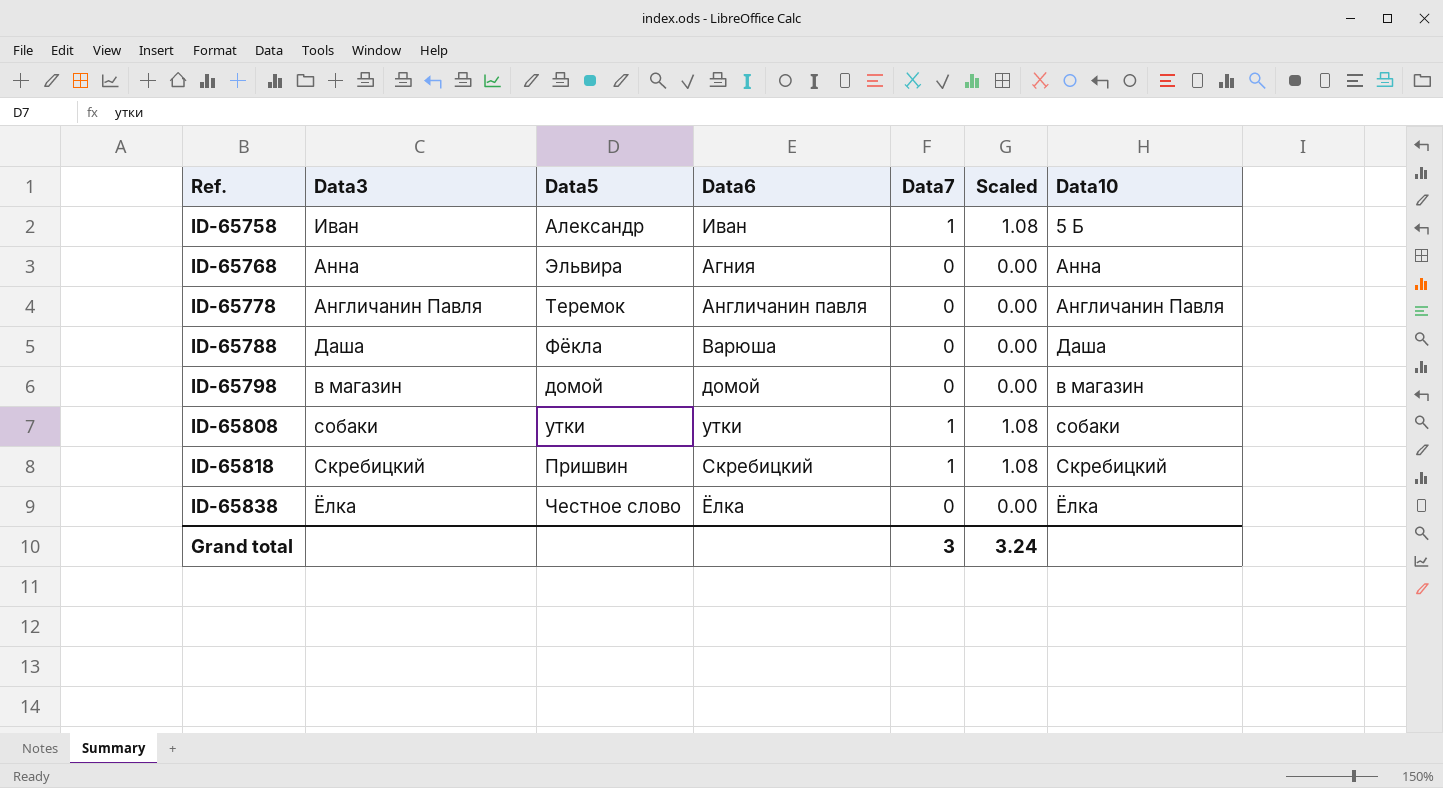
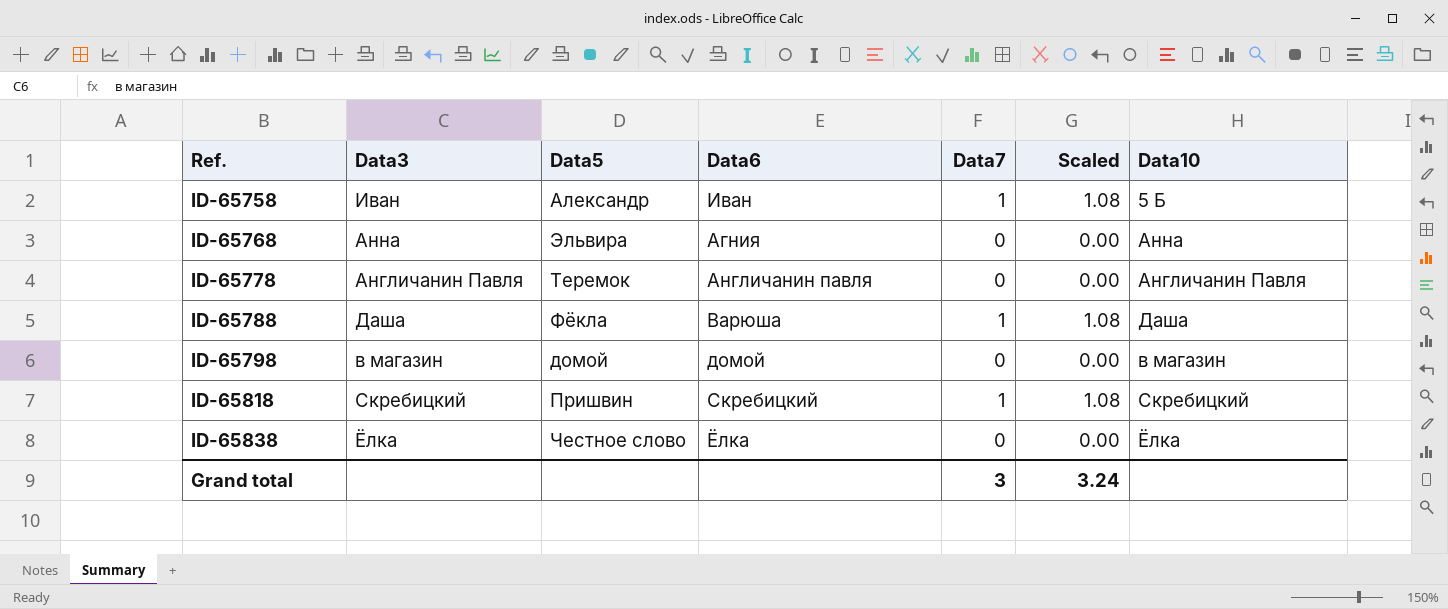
row ID-65808: собаки | утки | утки | 1 | 1.08 | собаки -> none
ID-65788 | Data7: 0 -> 1
ID-65788 | Scaled: 0.00 -> 1.08

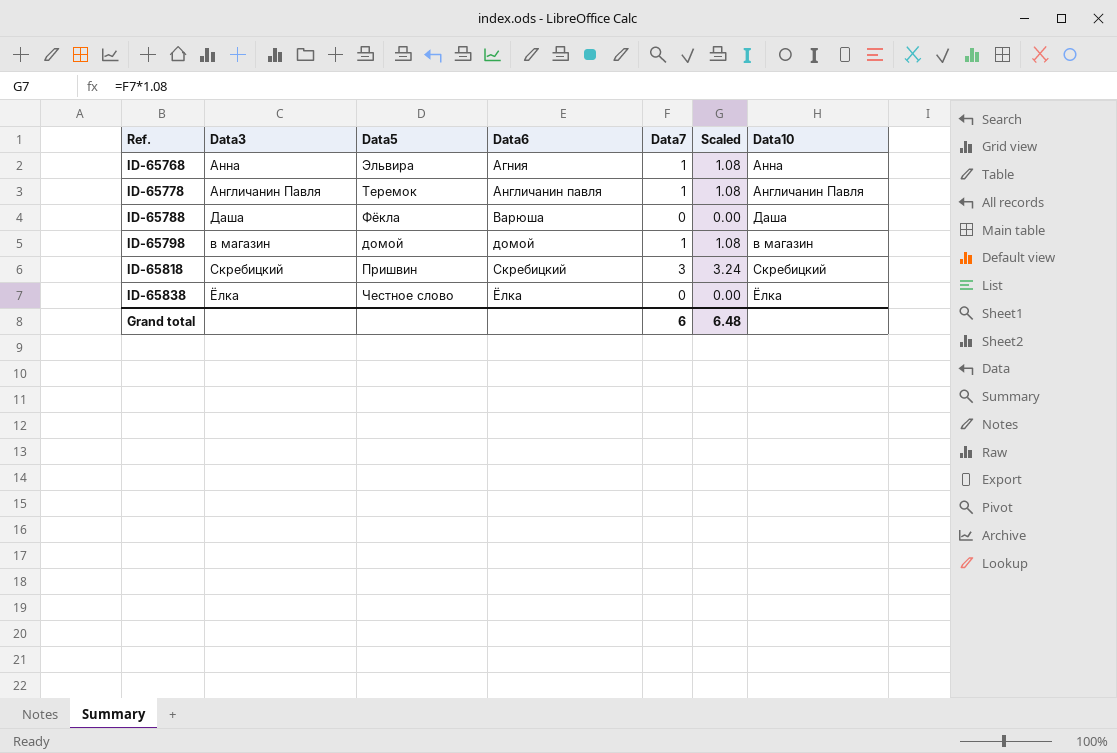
row ID-65758: Иван | Александр | Иван | 1 | 1.08 | 5 Б -> none
ID-65768 | Data7: 0 -> 1
ID-65768 | Scaled: 0.00 -> 1.08
ID-65778 | Data7: 0 -> 1
ID-65778 | Scaled: 0.00 -> 1.08
ID-65788 | Data7: 1 -> 0
ID-65788 | Scaled: 1.08 -> 0.00
ID-65798 | Data7: 0 -> 1
ID-65798 | Scaled: 0.00 -> 1.08
ID-65818 | Data7: 1 -> 3
ID-65818 | Scaled: 1.08 -> 3.24
Grand total | Data7: 3 -> 6
Grand total | Scaled: 3.24 -> 6.48

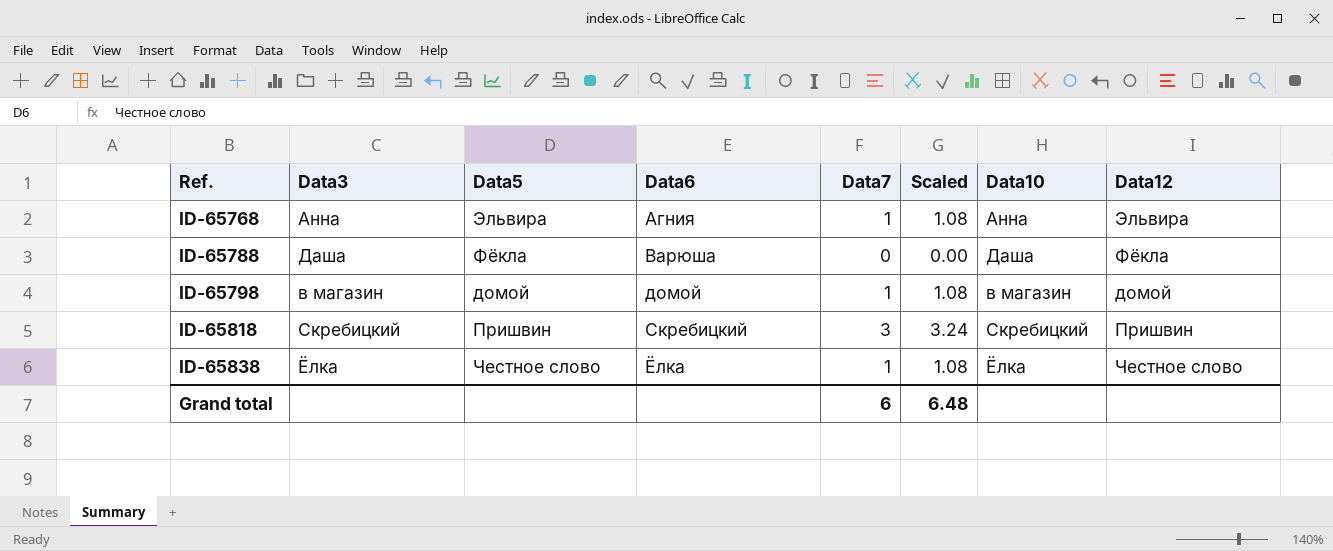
column Data12 | position: none -> 8
row ID-65778: Англичанин Павля | Теремок | Англичанин павля | 1 | 1.08 | Англичанин Павля -> none
ID-65838 | Data7: 0 -> 1
ID-65838 | Scaled: 0.00 -> 1.08

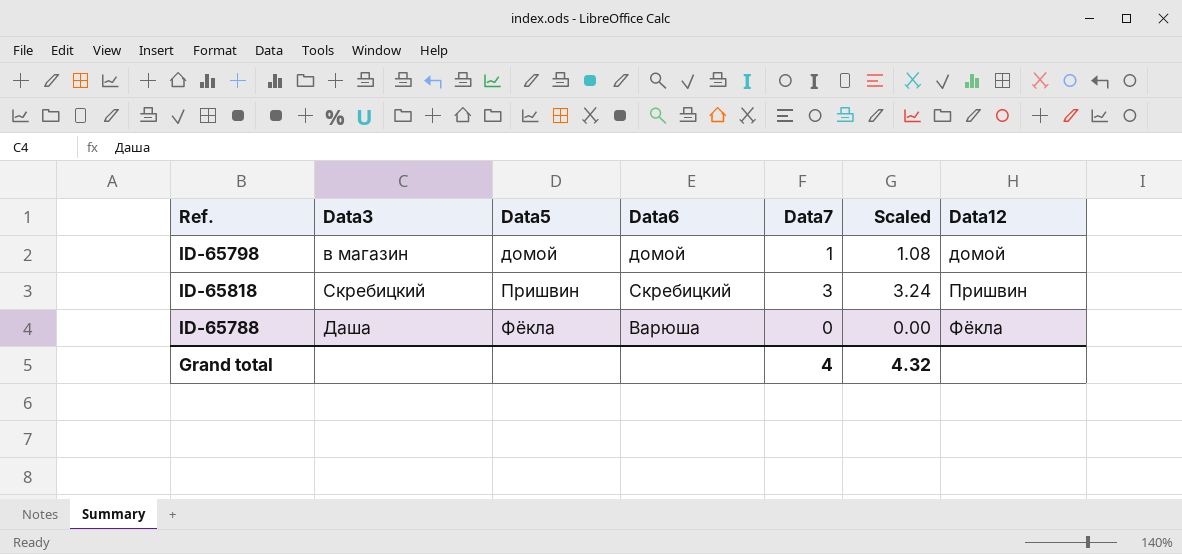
row order: Ref. ascending -> Data5 ascending
column Data10 | position: 7 -> none
row ID-65768: Анна | Эльвира | Агния | 1 | 1.08 | Анна | Эльвира -> none
row ID-65838: Ёлка | Честное слово | Ёлка | 1 | 1.08 | Ёлка | Честное слово -> none
Grand total | Data7: 6 -> 4
Grand total | Scaled: 6.48 -> 4.32

